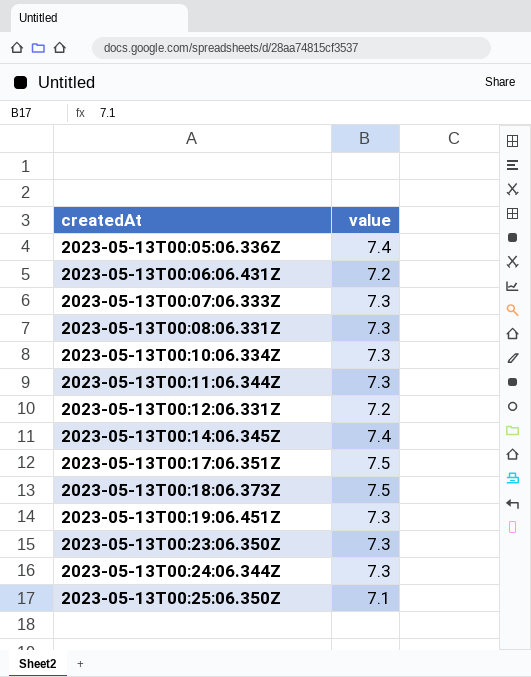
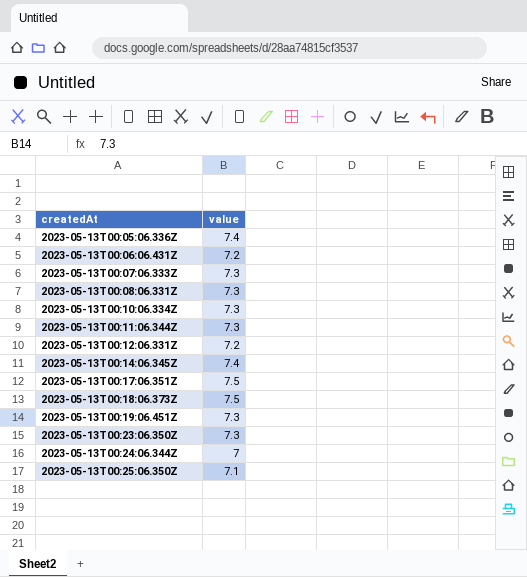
2023-05-13T00:24:06.344Z | value: 7.3 -> 7

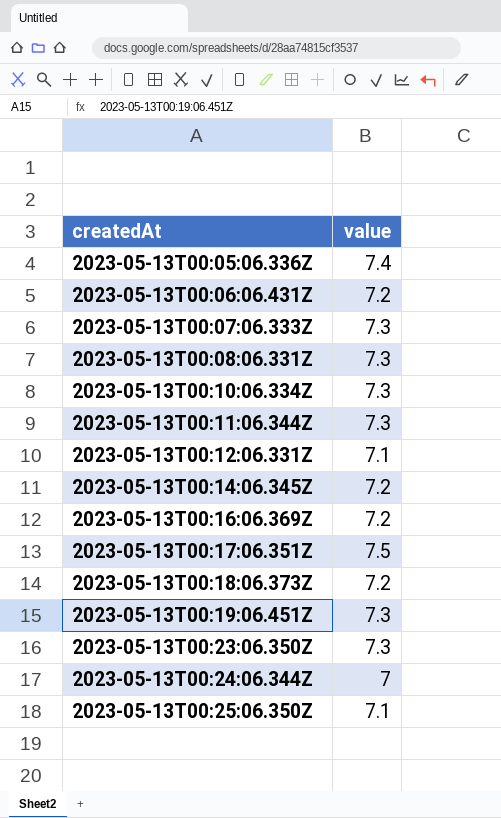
2023-05-13T00:12:06.331Z | value: 7.2 -> 7.1
2023-05-13T00:14:06.345Z | value: 7.4 -> 7.2
row 2023-05-13T00:16:06.369Z: none -> 7.2
2023-05-13T00:18:06.373Z | value: 7.5 -> 7.2

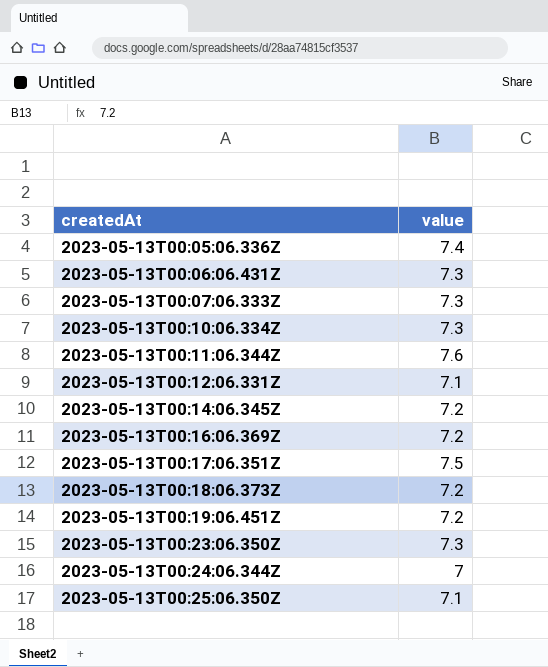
row 2023-05-13T00:08:06.331Z: 7.3 -> none
2023-05-13T00:06:06.431Z | value: 7.2 -> 7.3
2023-05-13T00:11:06.344Z | value: 7.3 -> 7.6
2023-05-13T00:19:06.451Z | value: 7.3 -> 7.2

